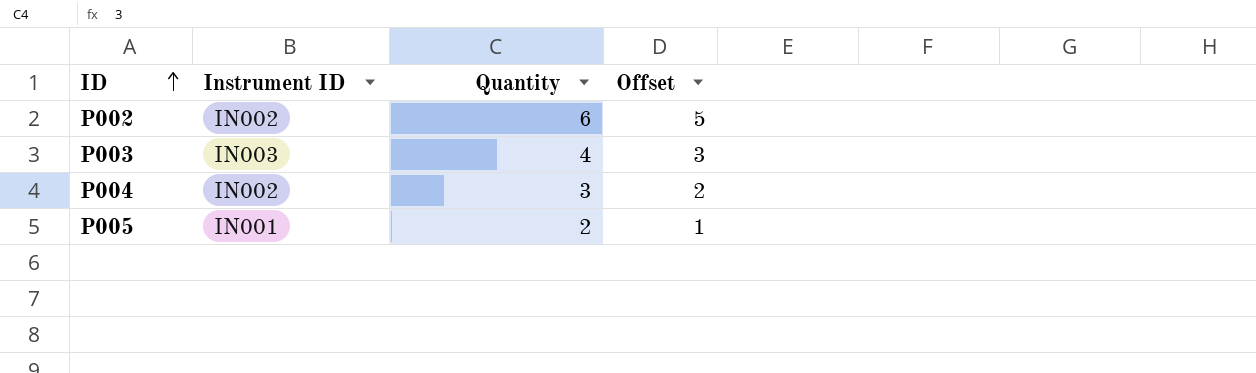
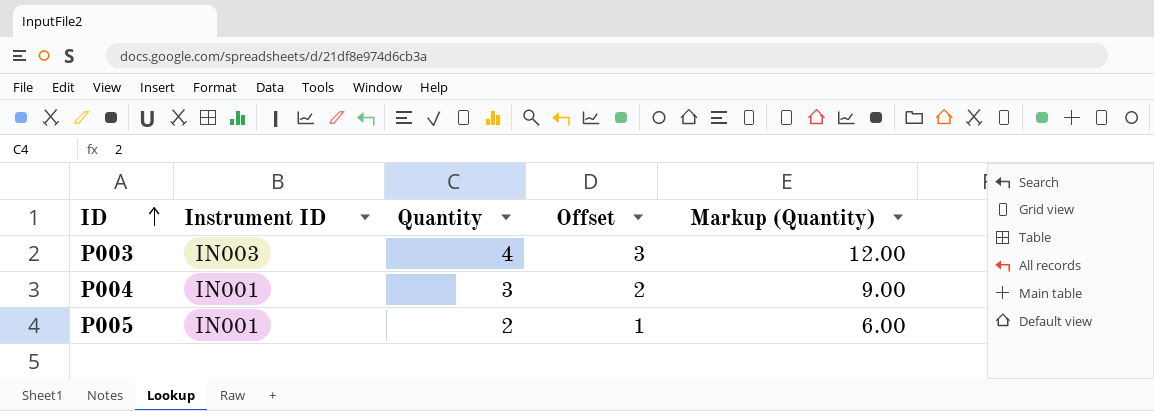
column Markup (Quantity) | formula: none -> [Quantity] * 3
row P002: IN002 | 6 | 5 -> none
P004 | Instrument ID: IN002 -> IN001

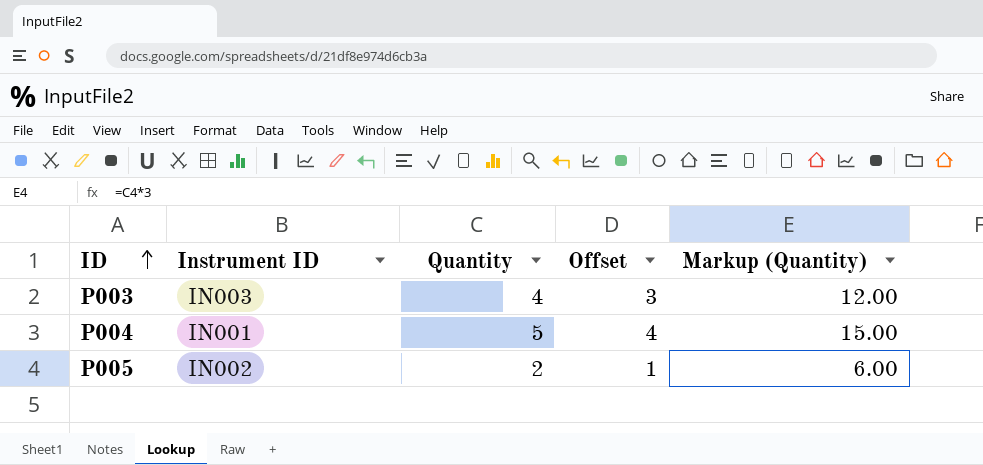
P004 | Quantity: 3 -> 5
P004 | Offset: 2 -> 4
P004 | Markup (Quantity): 9.00 -> 15.00
P005 | Instrument ID: IN001 -> IN002

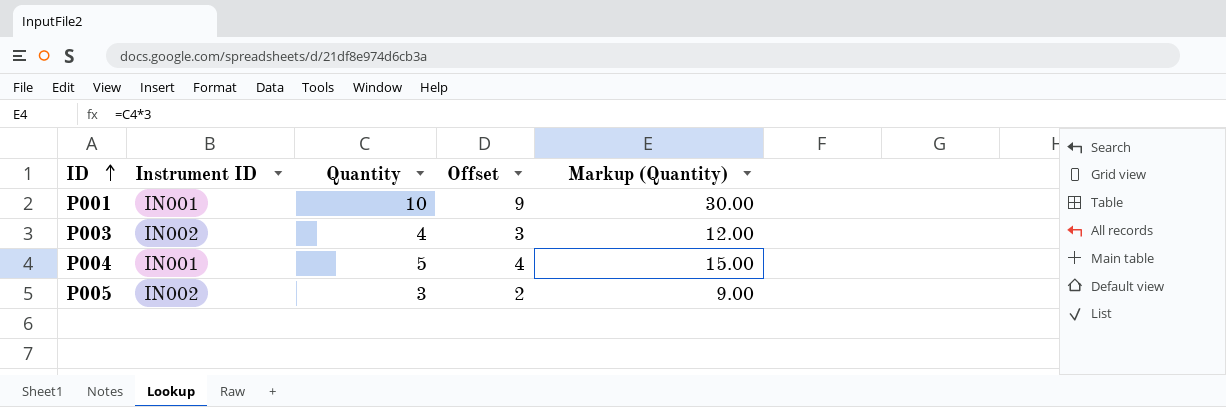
row P001: none -> IN001 | 10 | 9 | 30.00
P003 | Instrument ID: IN003 -> IN002
P005 | Quantity: 2 -> 3
P005 | Offset: 1 -> 2
P005 | Markup (Quantity): 6.00 -> 9.00

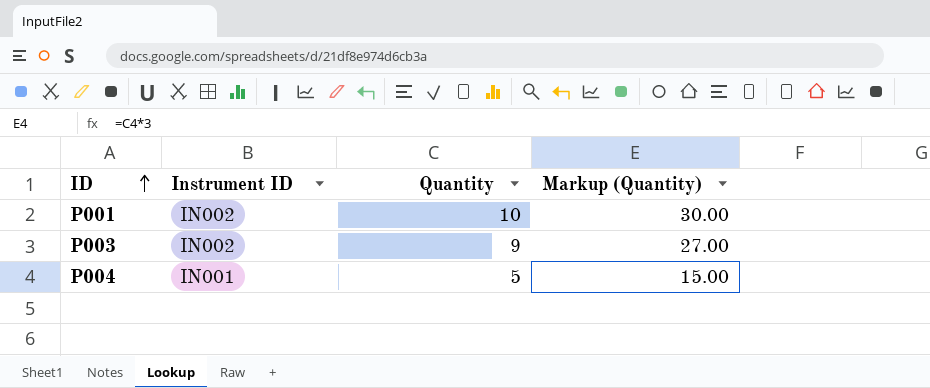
column Offset | formula: [Quantity] - 1 -> none
row P005: IN002 | 3 | 2 | 9.00 -> none
P001 | Instrument ID: IN001 -> IN002
P003 | Quantity: 4 -> 9
P003 | Markup (Quantity): 12.00 -> 27.00

